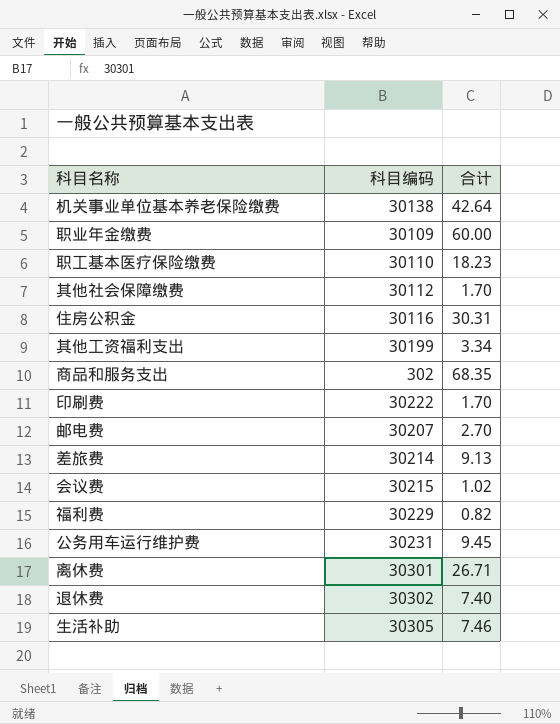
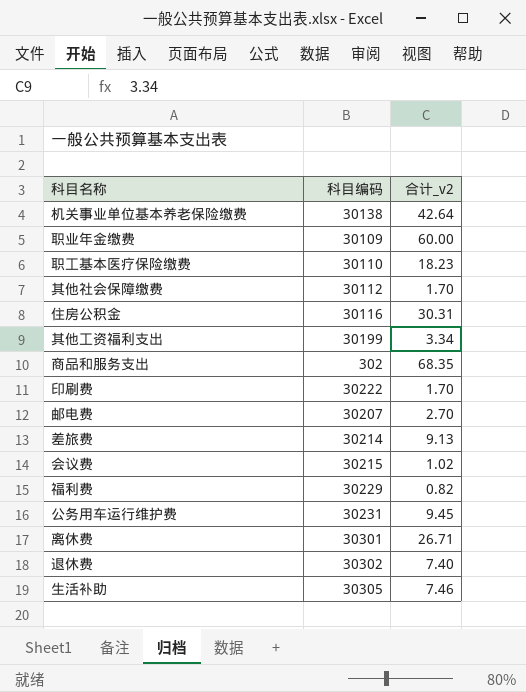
column name: 合计 -> 合计_v2

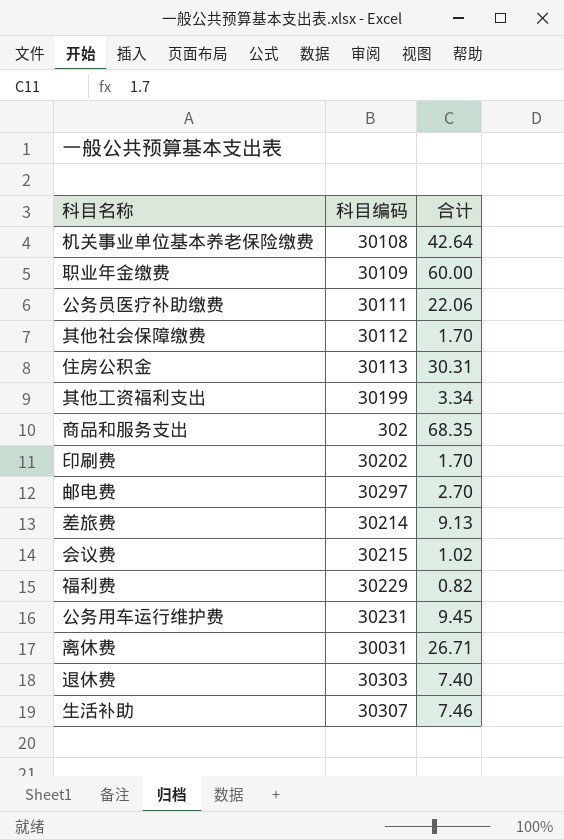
column name: 合计_v2 -> 合计
row 职工基本医疗保险缴费: 30110 | 18.23 -> none
机关事业单位基本养老保险缴费 | 科目编码: 30138 -> 30108
row 公务员医疗补助缴费: none -> 30111 | 22.06
住房公积金 | 科目编码: 30116 -> 30113
印刷费 | 科目编码: 30222 -> 30202
邮电费 | 科目编码: 30207 -> 30297
离休费 | 科目编码: 30301 -> 30031
退休费 | 科目编码: 30302 -> 30303
生活补助 | 科目编码: 30305 -> 30307

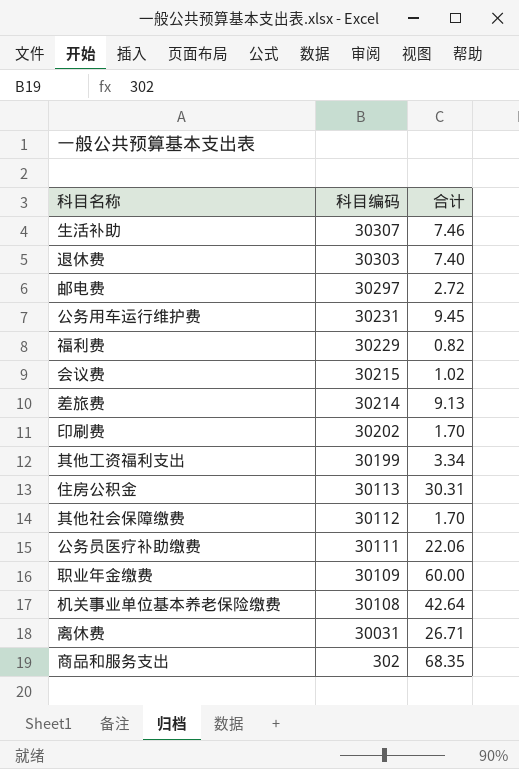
row order: none -> 科目编码 descending
邮电费 | 合计: 2.70 -> 2.72

